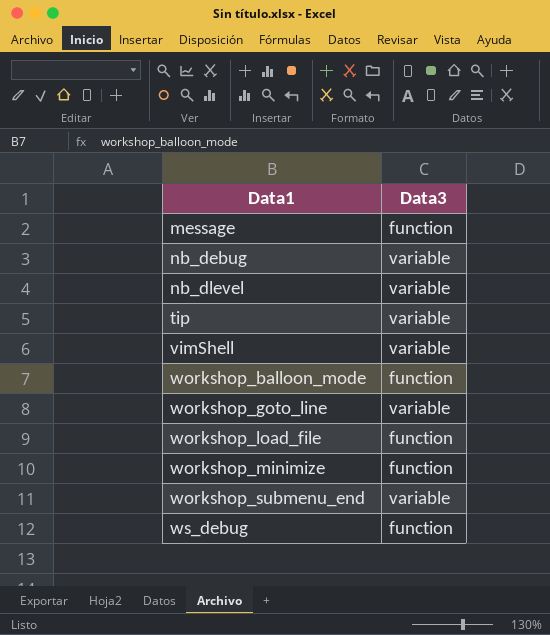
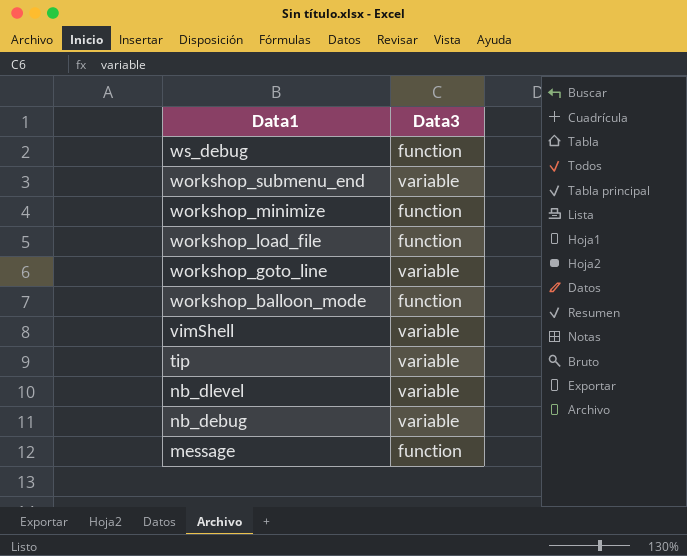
row order: Data1 ascending -> Data1 descending

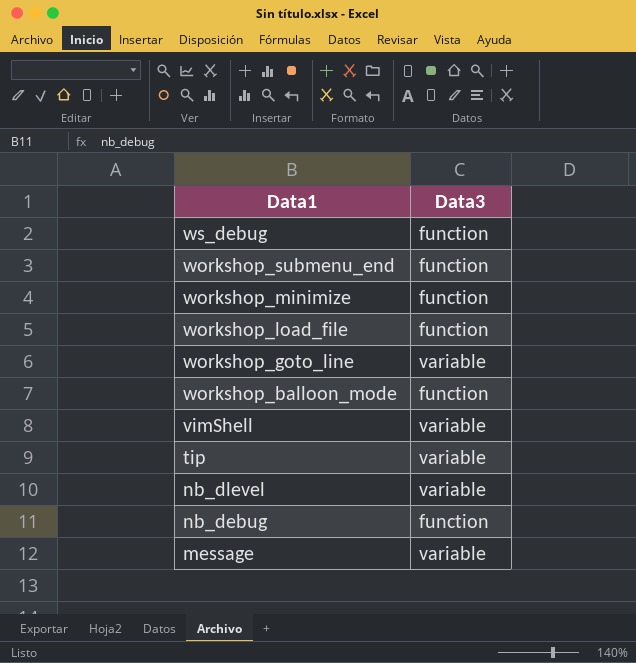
workshop_submenu_end | Data3: variable -> function
nb_debug | Data3: variable -> function
message | Data3: function -> variable

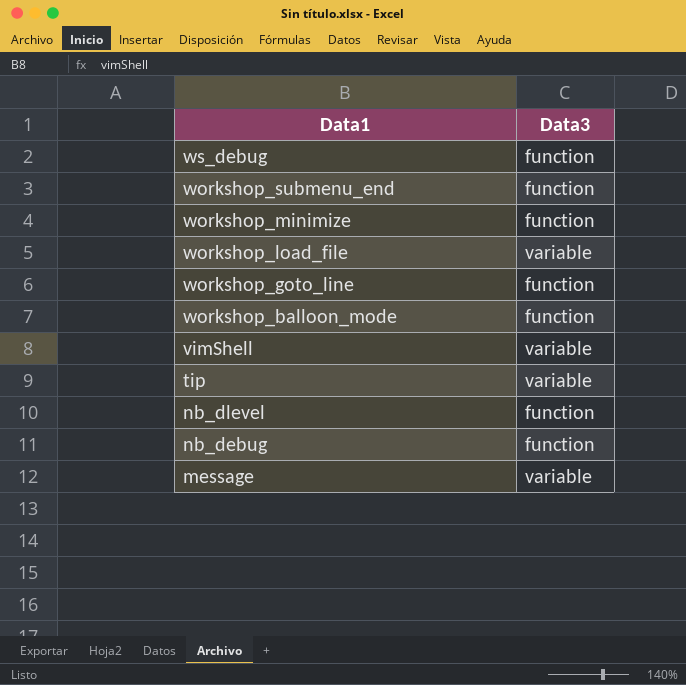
workshop_load_file | Data3: function -> variable
workshop_goto_line | Data3: variable -> function
nb_dlevel | Data3: variable -> function

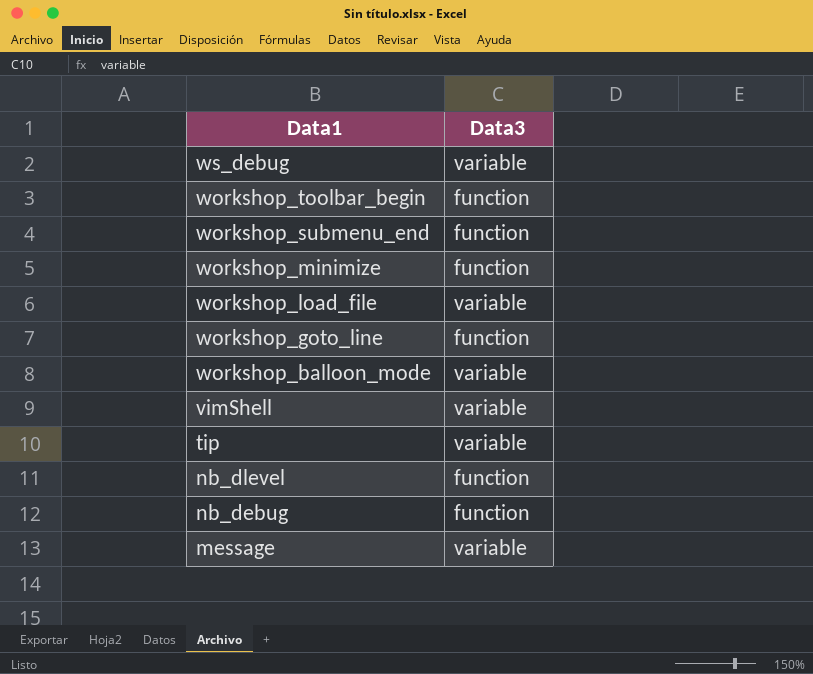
ws_debug | Data3: function -> variable
row workshop_toolbar_begin: none -> function
workshop_balloon_mode | Data3: function -> variable

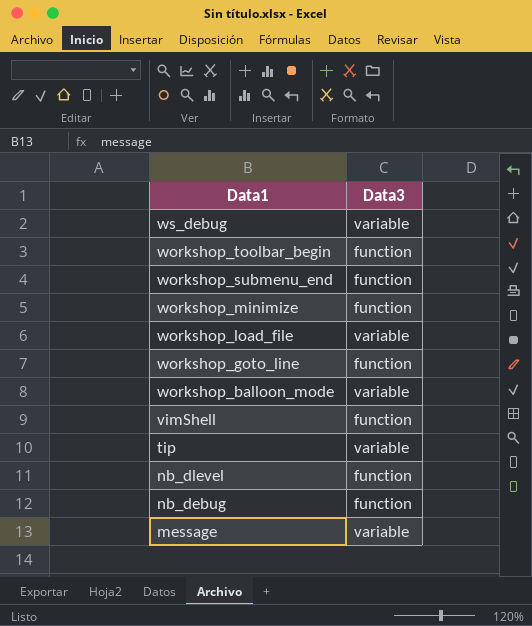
vimShell | Data3: variable -> function

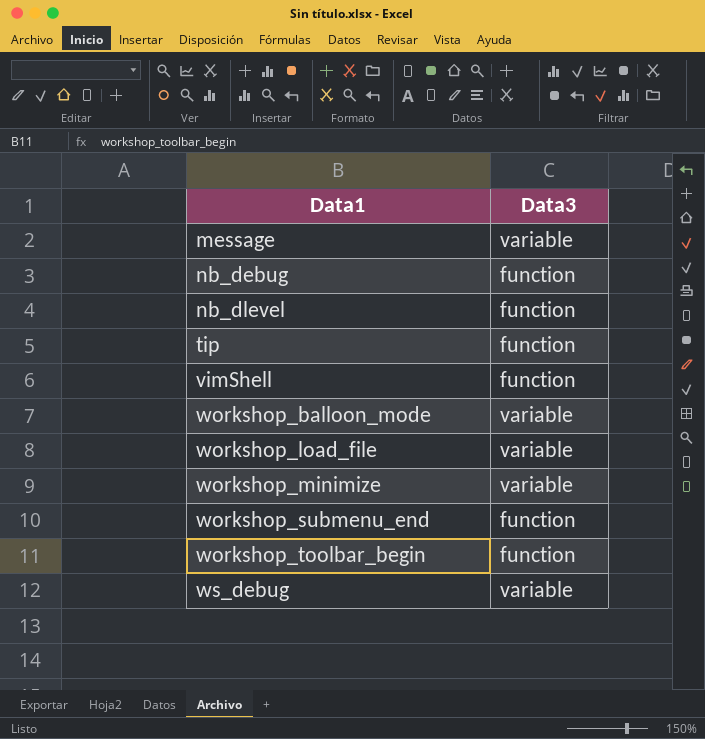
row order: Data1 descending -> Data1 ascending
row workshop_goto_line: function -> none
tip | Data3: variable -> function
workshop_minimize | Data3: function -> variable

